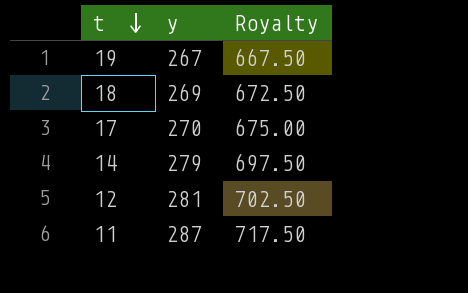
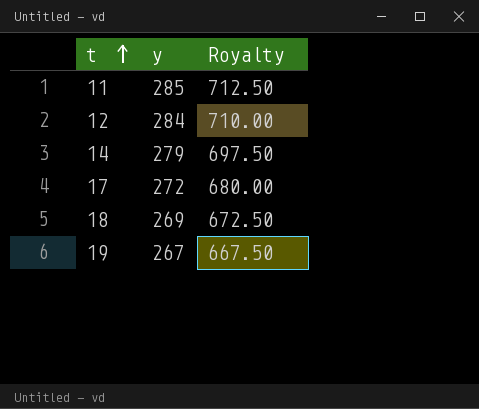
row order: t descending -> t ascending
11 | y: 287 -> 285
11 | Royalty: 717.50 -> 712.50
12 | y: 281 -> 284
12 | Royalty: 702.50 -> 710.00
17 | y: 270 -> 272
17 | Royalty: 675.00 -> 680.00

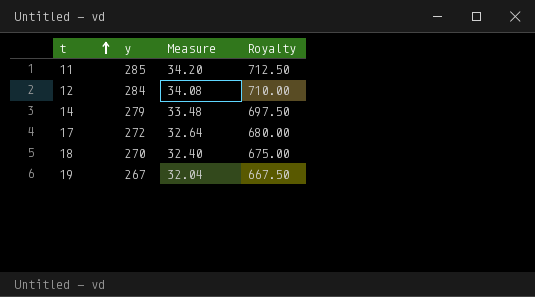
column Measure | formula: none -> [y] * 0.12
18 | y: 269 -> 270
18 | Royalty: 672.50 -> 675.00

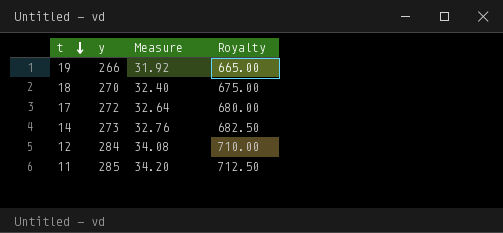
row order: t ascending -> t descending
19 | y: 267 -> 266
19 | Measure: 32.04 -> 31.92
19 | Royalty: 667.50 -> 665.00
14 | y: 279 -> 273
14 | Measure: 33.48 -> 32.76
14 | Royalty: 697.50 -> 682.50

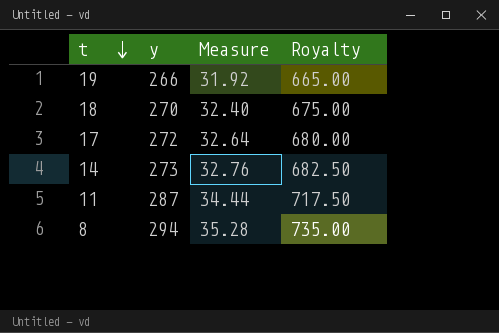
row 12: 284 | 34.08 | 710.00 -> none
11 | y: 285 -> 287
11 | Measure: 34.20 -> 34.44
11 | Royalty: 712.50 -> 717.50
row 8: none -> 294 | 35.28 | 735.00

